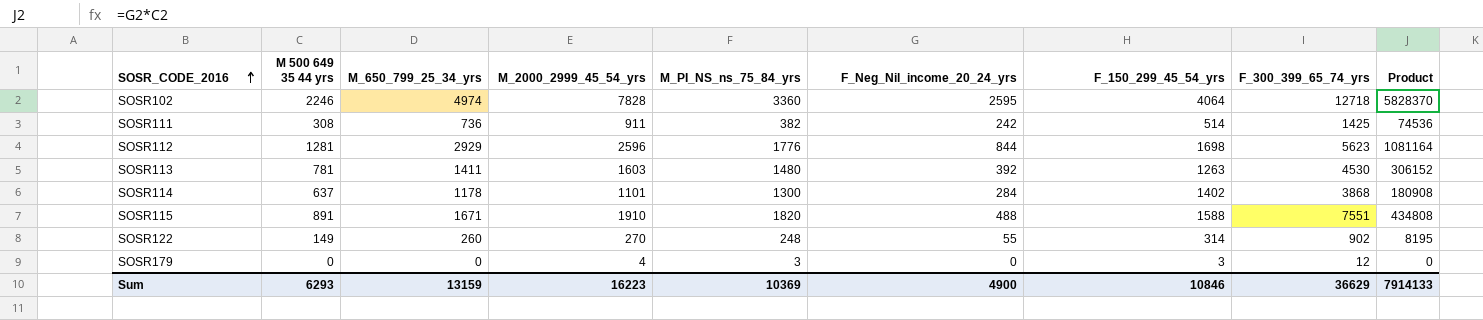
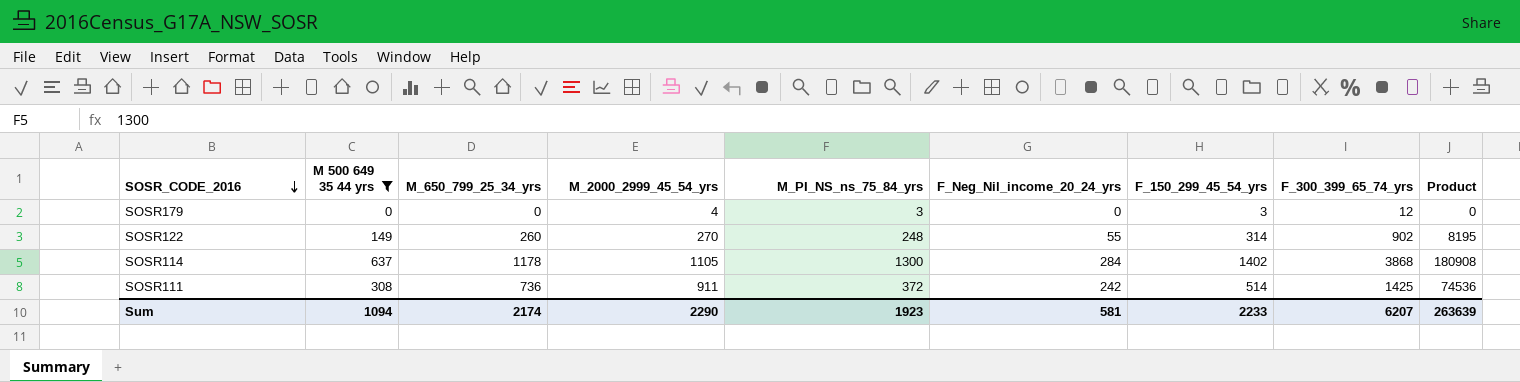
filter: none -> M 500 649 35 44 yrs <= 637
row order: SOSR_CODE_2016 ascending -> SOSR_CODE_2016 descending
SOSR114 | M_2000_2999_45_54_yrs: 1101 -> 1105
SOSR111 | M_PI_NS_ns_75_84_yrs: 382 -> 372
Sum | M 500 649 35 44 yrs: 6293 -> 1094
Sum | M_650_799_25_34_yrs: 13159 -> 2174
Sum | M_2000_2999_45_54_yrs: 16223 -> 2290
Sum | M_PI_NS_ns_75_84_yrs: 10369 -> 1923
Sum | F_Neg_Nil_income_20_24_yrs: 4900 -> 581
Sum | F_150_299_45_54_yrs: 10846 -> 2233
Sum | F_300_399_65_74_yrs: 36629 -> 6207
Sum | Product: 7914133 -> 263639

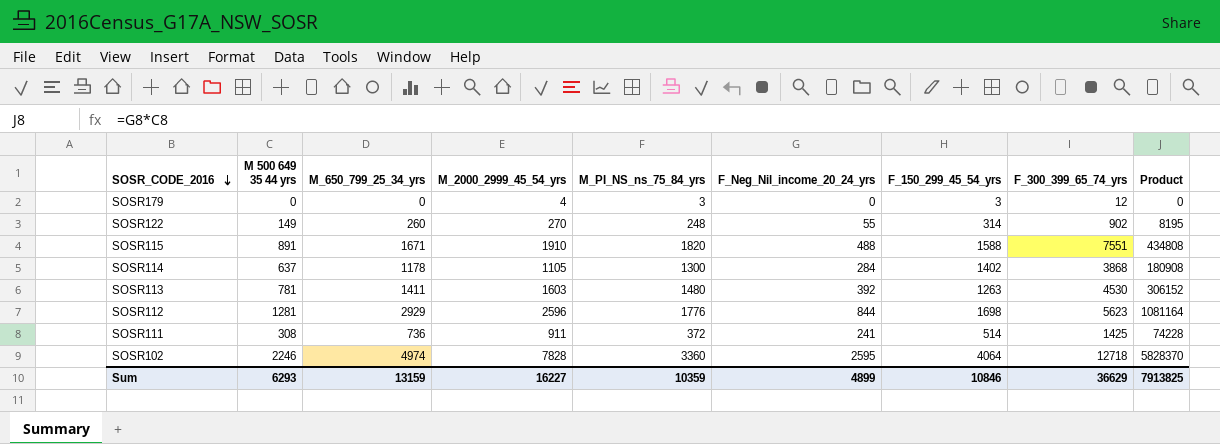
filter: M 500 649 35 44 yrs <= 637 -> none
SOSR111 | F_Neg_Nil_income_20_24_yrs: 242 -> 241
SOSR111 | Product: 74536 -> 74228
Sum | M 500 649 35 44 yrs: 1094 -> 6293
Sum | M_650_799_25_34_yrs: 2174 -> 13159
Sum | M_2000_2999_45_54_yrs: 2290 -> 16227
Sum | M_PI_NS_ns_75_84_yrs: 1923 -> 10359
Sum | F_Neg_Nil_income_20_24_yrs: 581 -> 4899
Sum | F_150_299_45_54_yrs: 2233 -> 10846
Sum | F_300_399_65_74_yrs: 6207 -> 36629
Sum | Product: 263639 -> 7913825

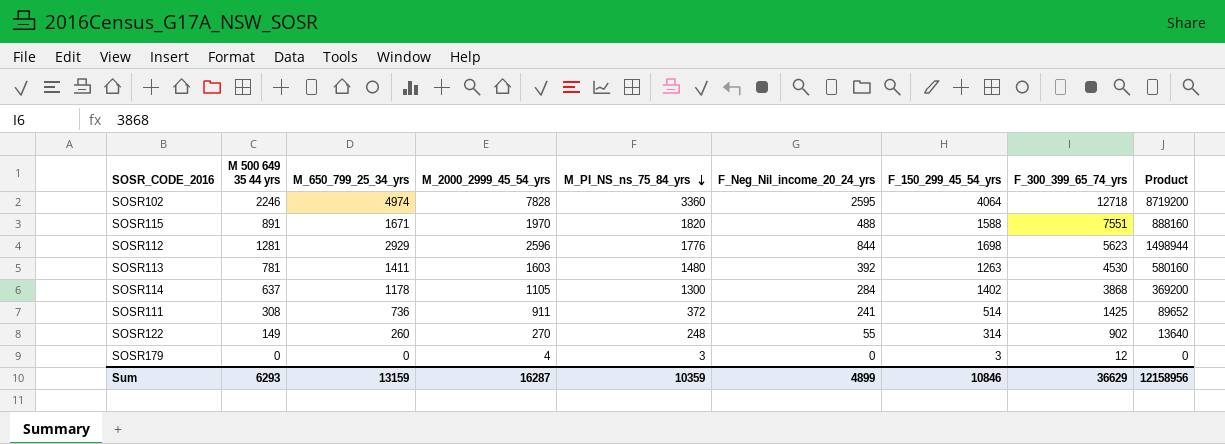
row order: SOSR_CODE_2016 descending -> M_PI_NS_ns_75_84_yrs descending
column Product | formula: [M 500 649 35 44 yrs] * [F_Neg_Nil_income_20_24_yrs] -> [M_PI_NS_ns_75_84_yrs] * [F_Neg_Nil_income_20_24_yrs]
SOSR115 | M_2000_2999_45_54_yrs: 1910 -> 1970
Sum | M_2000_2999_45_54_yrs: 16227 -> 16287
Sum | Product: 7913825 -> 12158956

